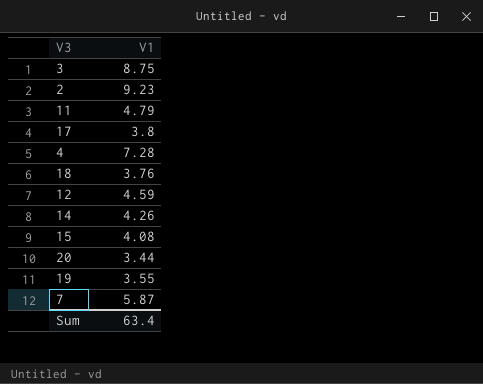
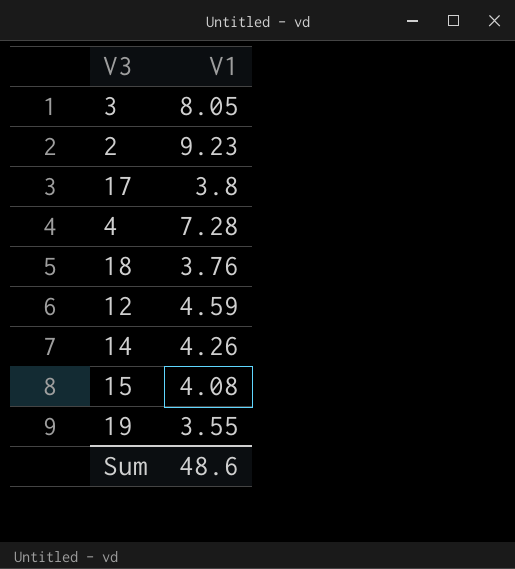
row 11: 4.79 -> none
row 20: 3.44 -> none
row 7: 5.87 -> none
3 | V1: 8.75 -> 8.05
Sum | V1: 63.4 -> 48.6

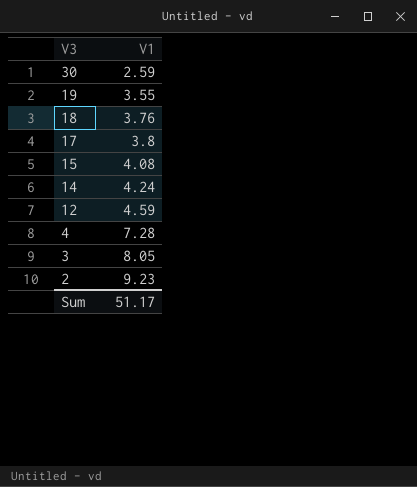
row order: none -> V3 descending
row 30: none -> 2.59
14 | V1: 4.26 -> 4.24
Sum | V1: 48.6 -> 51.17

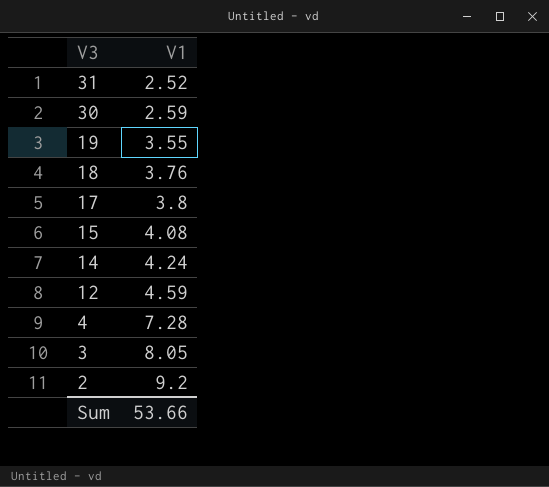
row 31: none -> 2.52
2 | V1: 9.23 -> 9.2
Sum | V1: 51.17 -> 53.66

